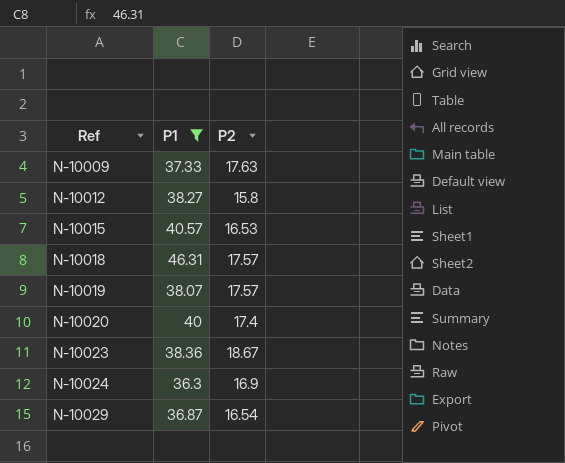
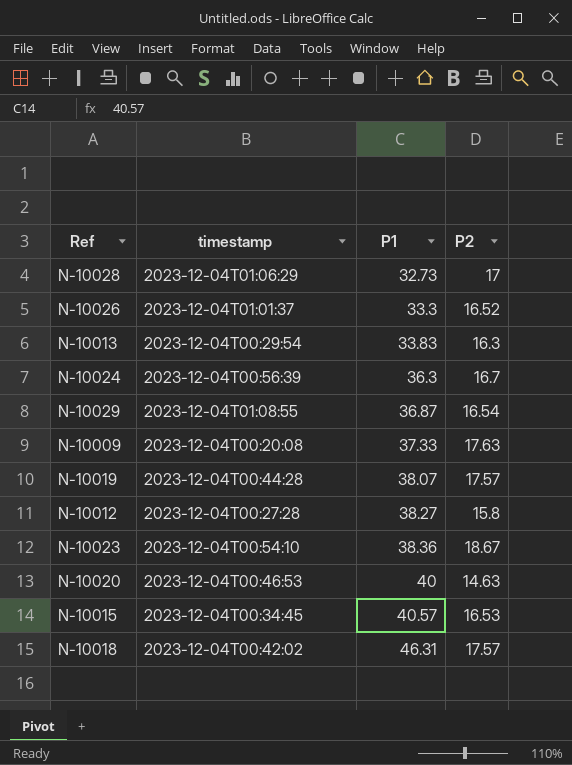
filter: P1 >= 36.3 -> none
row order: Ref ascending -> P1 ascending
column timestamp | position: none -> 2
N-10024 | P2: 16.9 -> 16.7
N-10020 | P2: 17.4 -> 14.63

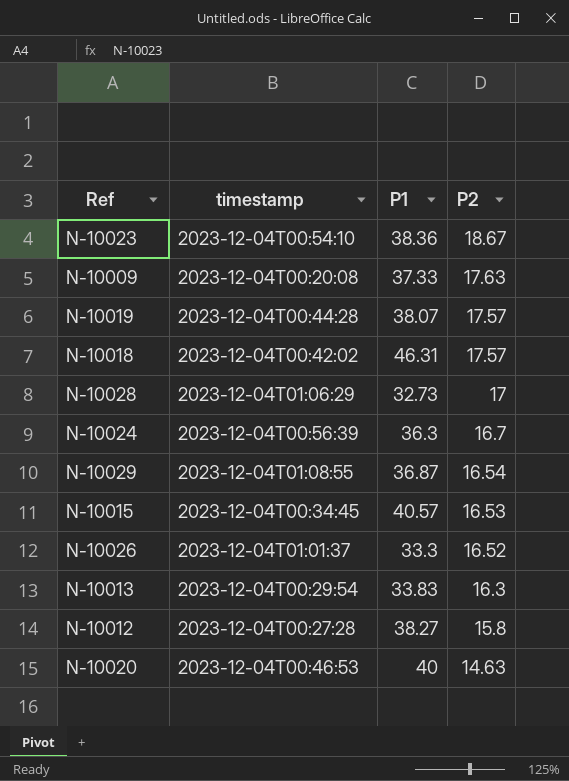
row order: P1 ascending -> P2 descending

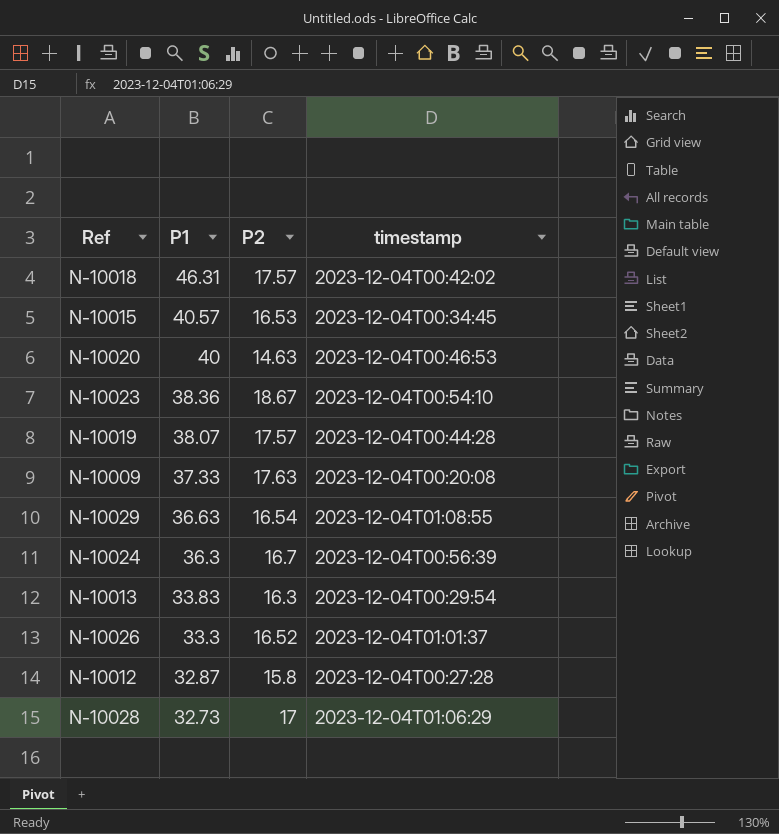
row order: P2 descending -> P1 descending
column timestamp | position: 2 -> 4
N-10029 | P1: 36.87 -> 36.63
N-10012 | P1: 38.27 -> 32.87

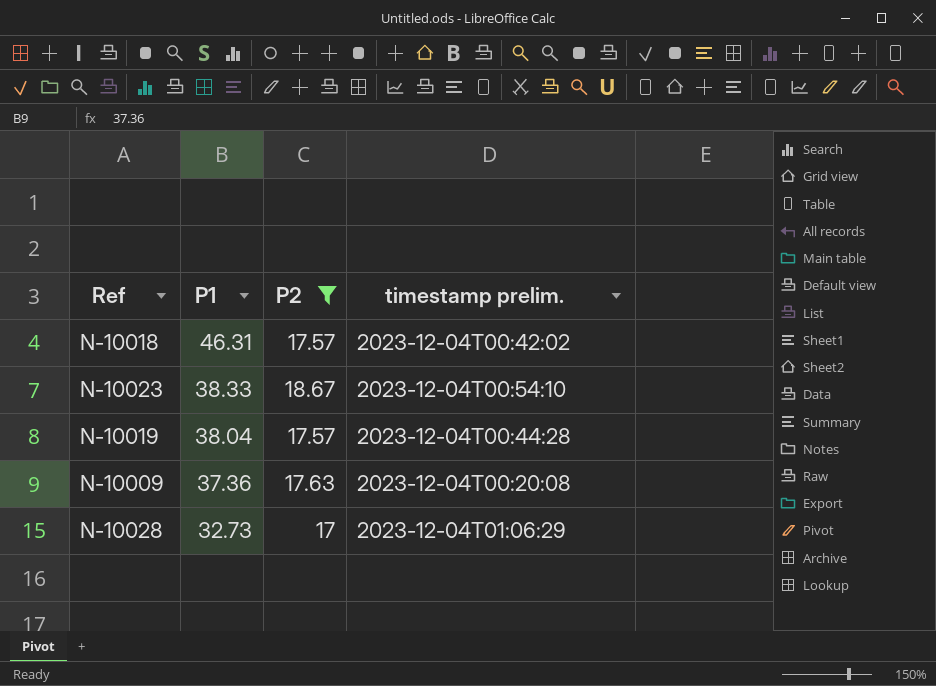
filter: none -> P2 >= 17
column name: timestamp -> timestamp prelim.
N-10023 | P1: 38.36 -> 38.33
N-10019 | P1: 38.07 -> 38.04
N-10009 | P1: 37.33 -> 37.36

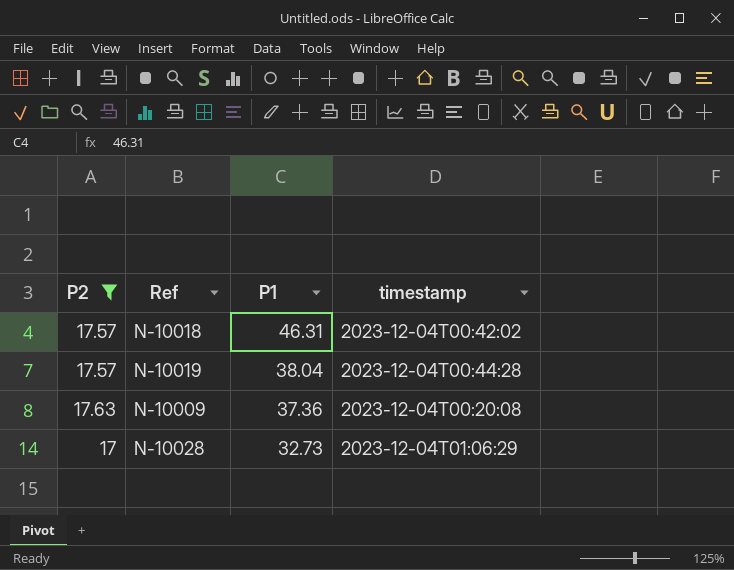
column P2 | position: 3 -> 1
column name: timestamp prelim. -> timestamp
row N-10023: 38.33 | 18.67 | 2023-12-04T00:54:10 -> none

